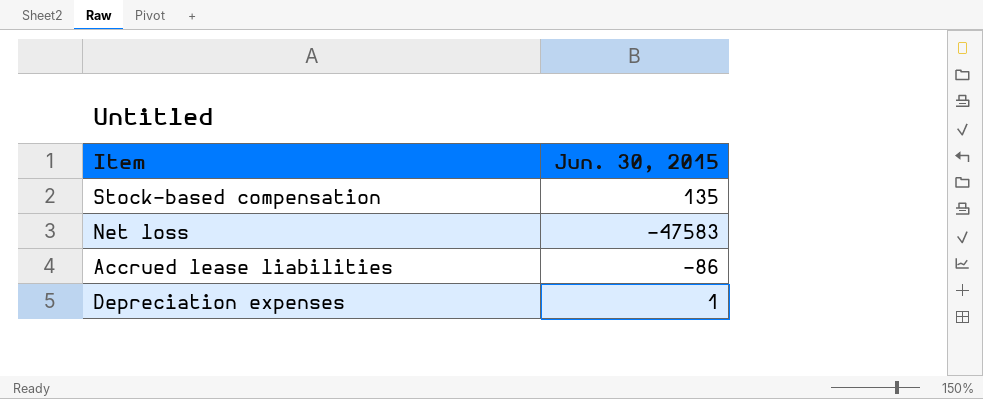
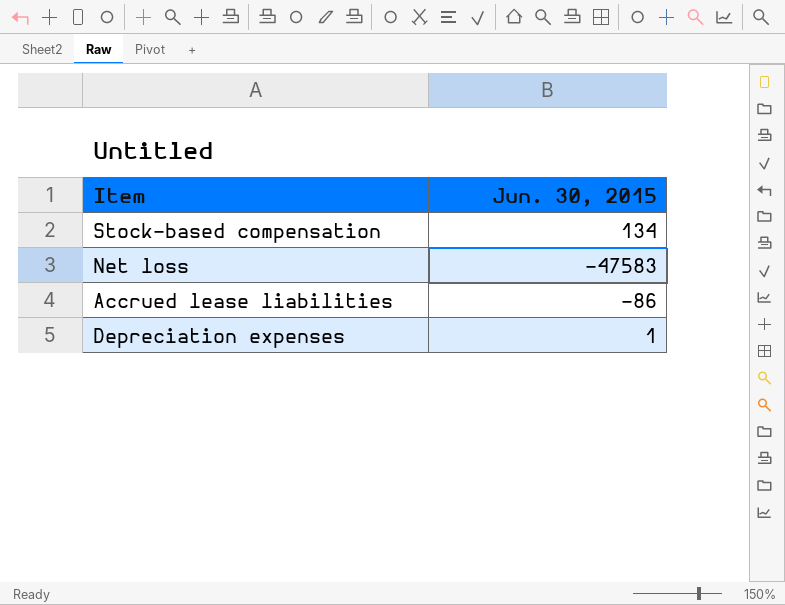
Stock-based compensation | Jun. 30, 2015: 135 -> 134

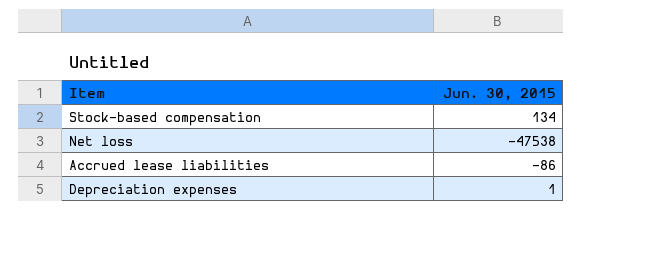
Net loss | Jun. 30, 2015: -47583 -> -47538

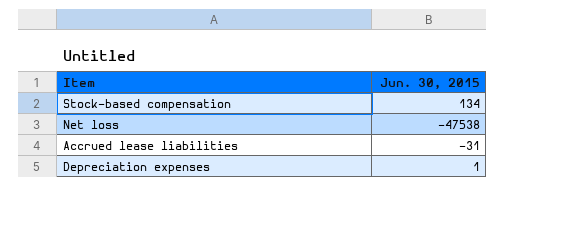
Accrued lease liabilities | Jun. 30, 2015: -86 -> -31

